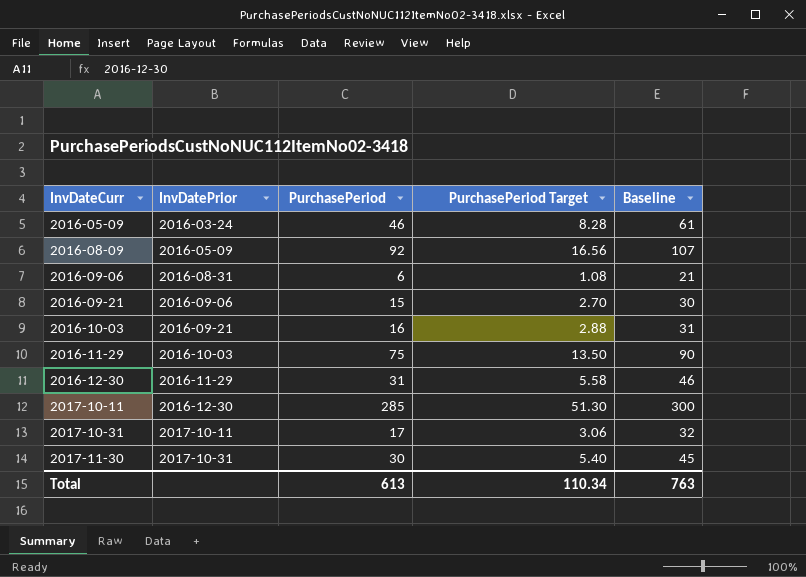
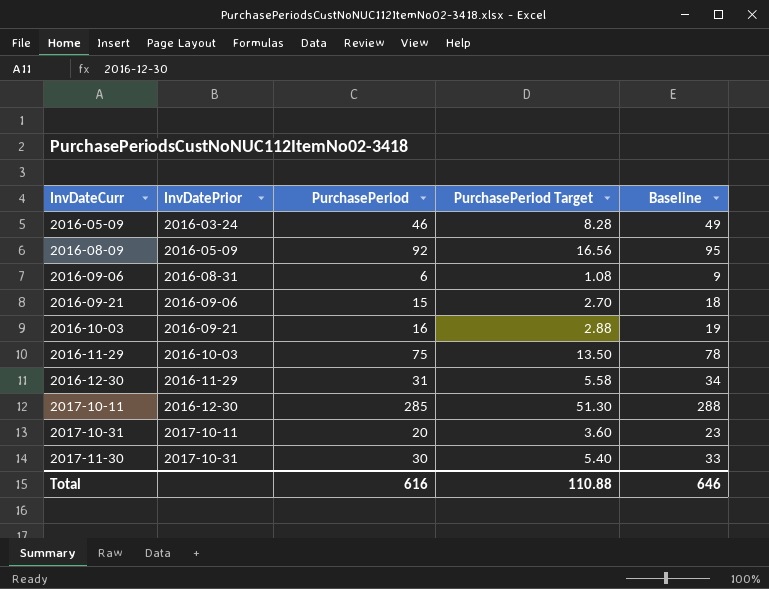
column Baseline | formula: [PurchasePeriod] + 15 -> [PurchasePeriod] + 3
2017-10-31 | PurchasePeriod: 17 -> 20
2017-10-31 | PurchasePeriod Target: 3.06 -> 3.60
Total | PurchasePeriod: 613 -> 616
Total | PurchasePeriod Target: 110.34 -> 110.88
Total | Baseline: 763 -> 646

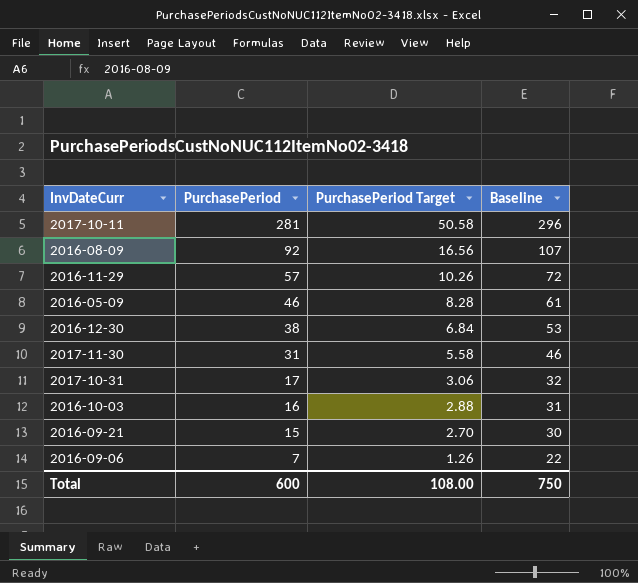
row order: InvDateCurr ascending -> PurchasePeriod descending
column InvDatePrior | position: 2 -> none
column Baseline | formula: [PurchasePeriod] + 3 -> [PurchasePeriod] + 15
2017-10-11 | PurchasePeriod: 285 -> 281
2017-10-11 | PurchasePeriod Target: 51.30 -> 50.58
2016-11-29 | PurchasePeriod: 75 -> 57
2016-11-29 | PurchasePeriod Target: 13.50 -> 10.26
2016-12-30 | PurchasePeriod: 31 -> 38
2016-12-30 | PurchasePeriod Target: 5.58 -> 6.84
2017-11-30 | PurchasePeriod: 30 -> 31
2017-11-30 | PurchasePeriod Target: 5.40 -> 5.58
2017-10-31 | PurchasePeriod: 20 -> 17
2017-10-31 | PurchasePeriod Target: 3.60 -> 3.06
2016-09-06 | PurchasePeriod: 6 -> 7
2016-09-06 | PurchasePeriod Target: 1.08 -> 1.26
Total | PurchasePeriod: 616 -> 600
Total | PurchasePeriod Target: 110.88 -> 108.00
Total | Baseline: 646 -> 750

